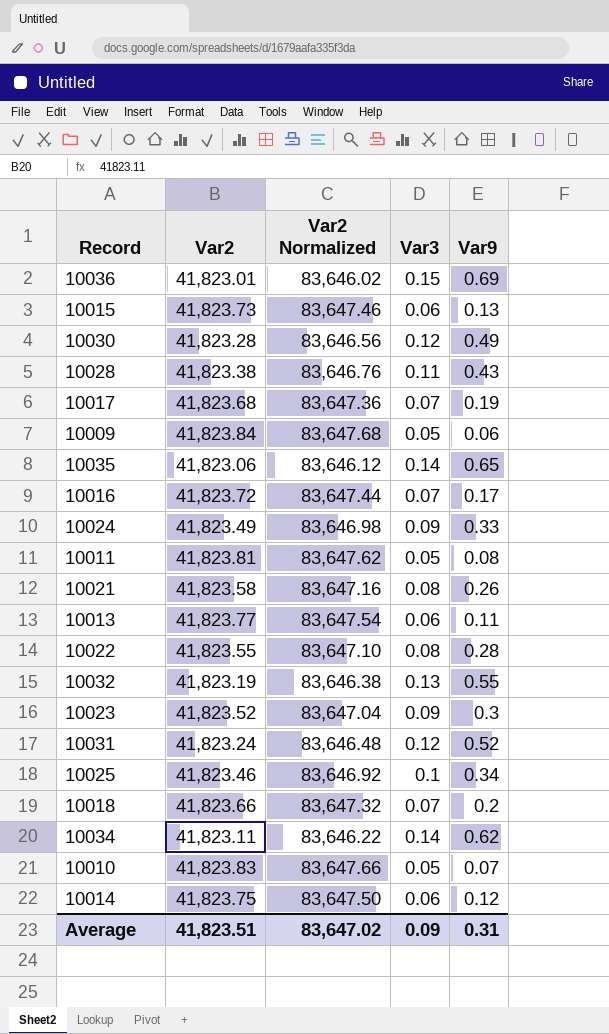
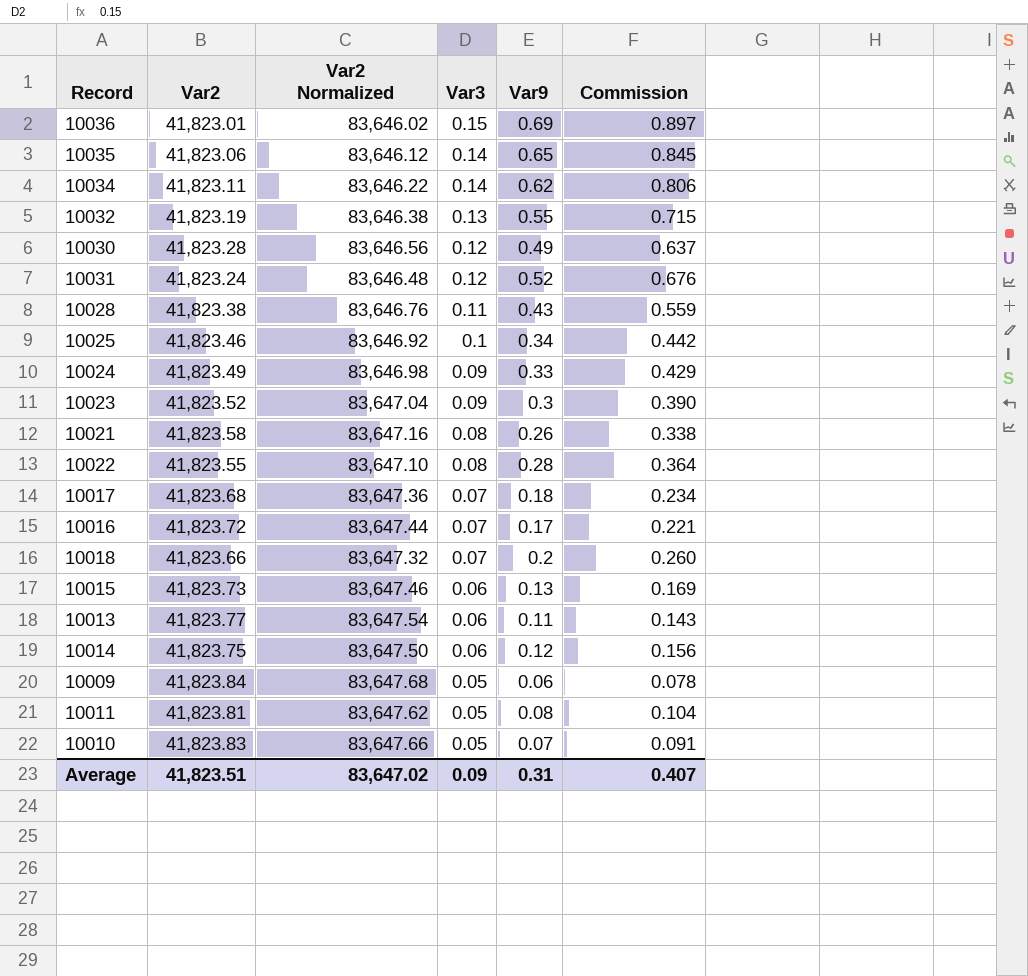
row order: none -> Var3 descending
column Commission | formula: none -> [Var9] * 1.3
10017 | Var9: 0.19 -> 0.18

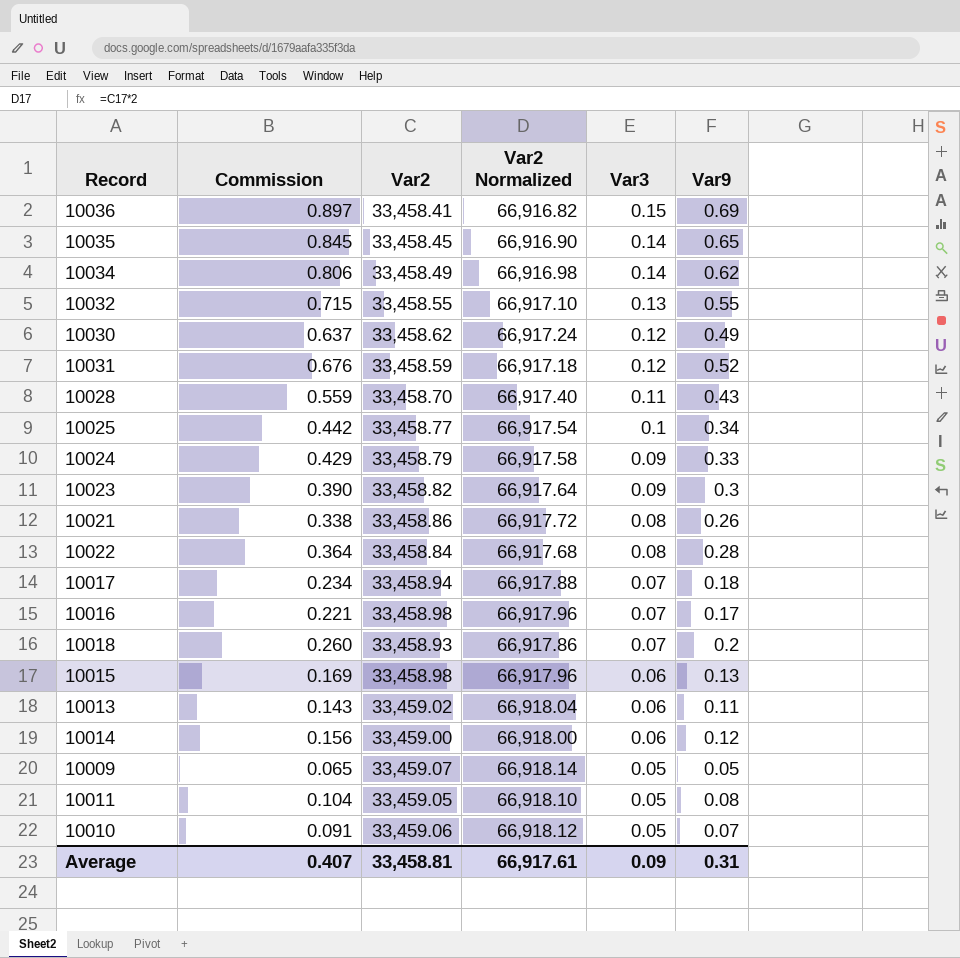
column Commission | position: 6 -> 2
10036 | Var2: 41,823.01 -> 33,458.41
10036 | Var2 Normalized: 83,646.02 -> 66,916.82
10035 | Var2: 41,823.06 -> 33,458.45
10035 | Var2 Normalized: 83,646.12 -> 66,916.90
10034 | Var2: 41,823.11 -> 33,458.49
10034 | Var2 Normalized: 83,646.22 -> 66,916.98
10032 | Var2: 41,823.19 -> 33,458.55
10032 | Var2 Normalized: 83,646.38 -> 66,917.10
10030 | Var2: 41,823.28 -> 33,458.62
10030 | Var2 Normalized: 83,646.56 -> 66,917.24
10031 | Var2: 41,823.24 -> 33,458.59
10031 | Var2 Normalized: 83,646.48 -> 66,917.18
10028 | Var2: 41,823.38 -> 33,458.70
10028 | Var2 Normalized: 83,646.76 -> 66,917.40
10025 | Var2: 41,823.46 -> 33,458.77
10025 | Var2 Normalized: 83,646.92 -> 66,917.54
10024 | Var2: 41,823.49 -> 33,458.79
10024 | Var2 Normalized: 83,646.98 -> 66,917.58
10023 | Var2: 41,823.52 -> 33,458.82
10023 | Var2 Normalized: 83,647.04 -> 66,917.64
10021 | Var2: 41,823.58 -> 33,458.86
10021 | Var2 Normalized: 83,647.16 -> 66,917.72
10022 | Var2: 41,823.55 -> 33,458.84
10022 | Var2 Normalized: 83,647.10 -> 66,917.68
10017 | Var2: 41,823.68 -> 33,458.94
10017 | Var2 Normalized: 83,647.36 -> 66,917.88
10016 | Var2: 41,823.72 -> 33,458.98
10016 | Var2 Normalized: 83,647.44 -> 66,917.96
10018 | Var2: 41,823.66 -> 33,458.93
10018 | Var2 Normalized: 83,647.32 -> 66,917.86
10015 | Var2: 41,823.73 -> 33,458.98
10015 | Var2 Normalized: 83,647.46 -> 66,917.96
10013 | Var2: 41,823.77 -> 33,459.02
10013 | Var2 Normalized: 83,647.54 -> 66,918.04
10014 | Var2: 41,823.75 -> 33,459.00
10014 | Var2 Normalized: 83,647.50 -> 66,918.00
10009 | Commission: 0.078 -> 0.065
10009 | Var2: 41,823.84 -> 33,459.07
10009 | Var2 Normalized: 83,647.68 -> 66,918.14
10009 | Var9: 0.06 -> 0.05
10011 | Var2: 41,823.81 -> 33,459.05
10011 | Var2 Normalized: 83,647.62 -> 66,918.10
10010 | Var2: 41,823.83 -> 33,459.06
10010 | Var2 Normalized: 83,647.66 -> 66,918.12
Average | Var2: 41,823.51 -> 33,458.81
Average | Var2 Normalized: 83,647.02 -> 66,917.61

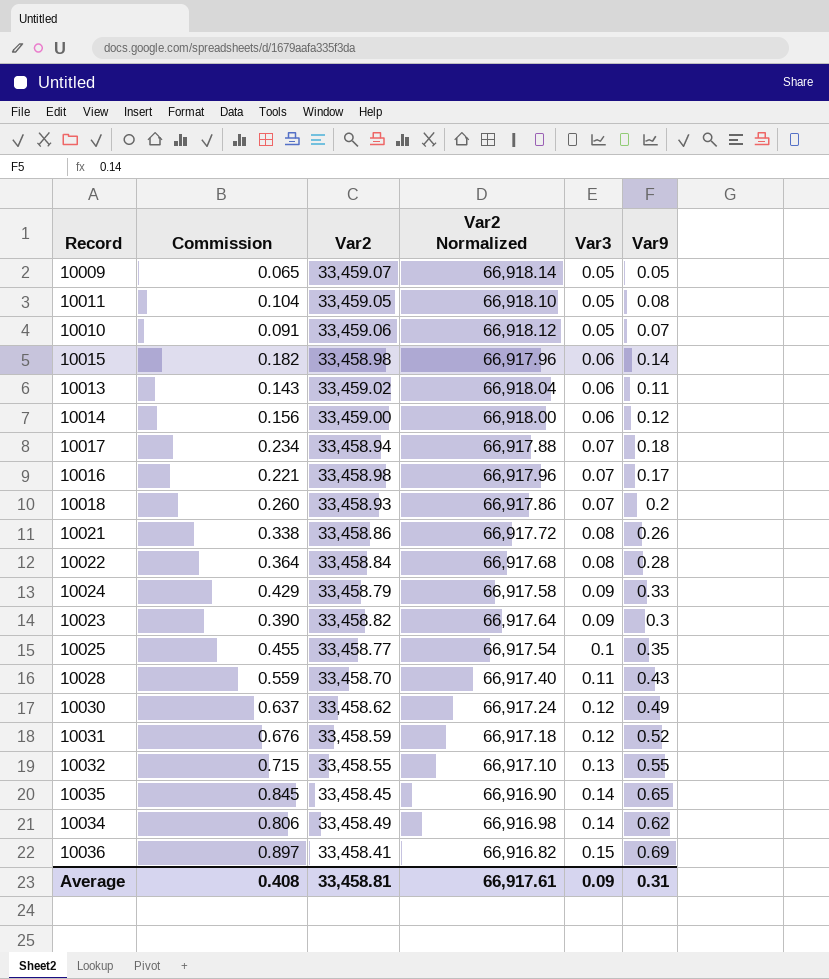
row order: Var3 descending -> Var3 ascending
10015 | Commission: 0.169 -> 0.182
10015 | Var9: 0.13 -> 0.14
10025 | Commission: 0.442 -> 0.455
10025 | Var9: 0.34 -> 0.35
Average | Commission: 0.407 -> 0.408

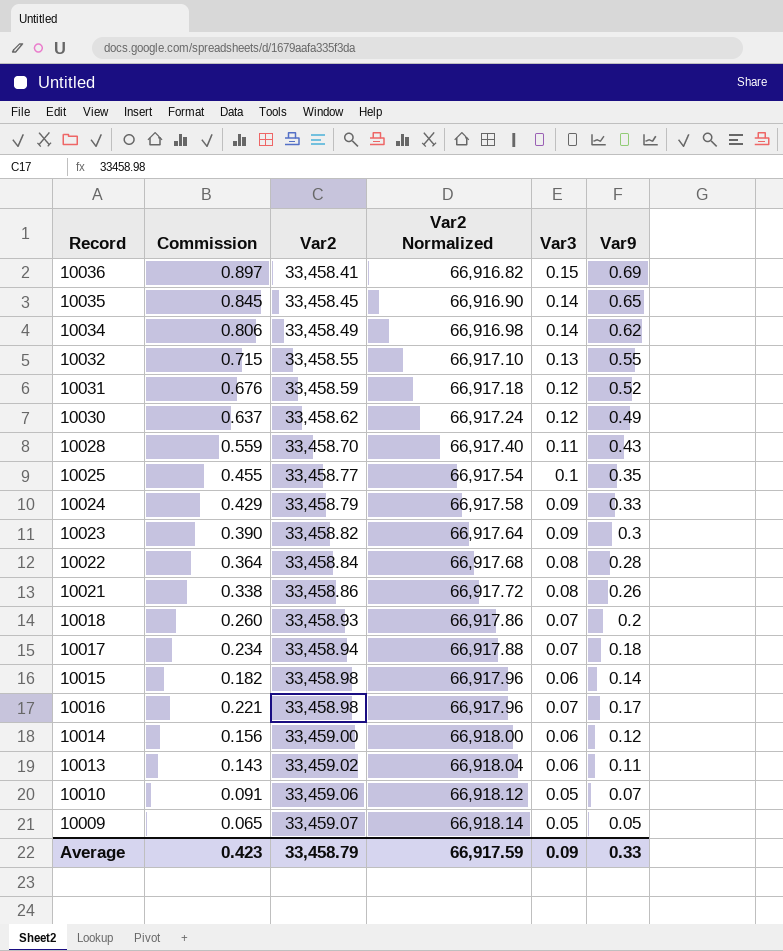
row order: Var3 ascending -> Var2 ascending
row 10011: 0.104 | 33,459.05 | 66,918.10 | 0.05 | 0.08 -> none
Average | Commission: 0.408 -> 0.423
Average | Var2: 33,458.81 -> 33,458.79
Average | Var2 Normalized: 66,917.61 -> 66,917.59
Average | Var9: 0.31 -> 0.33

